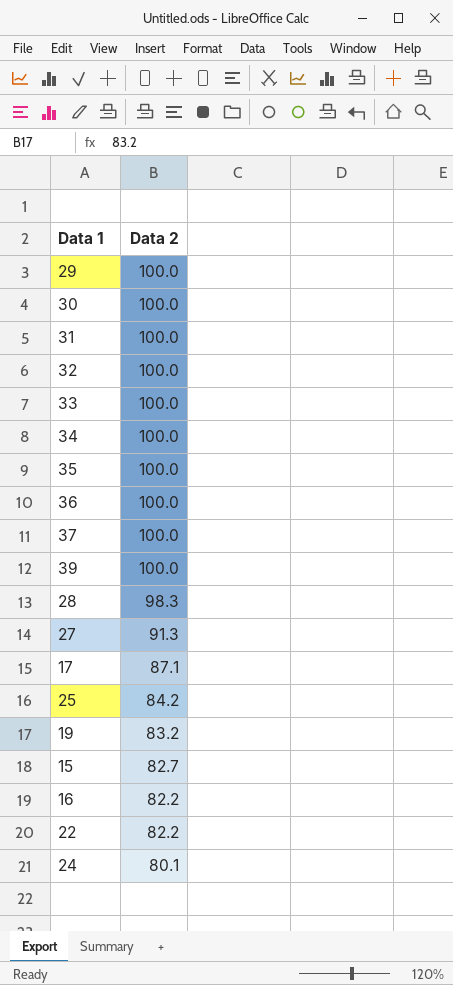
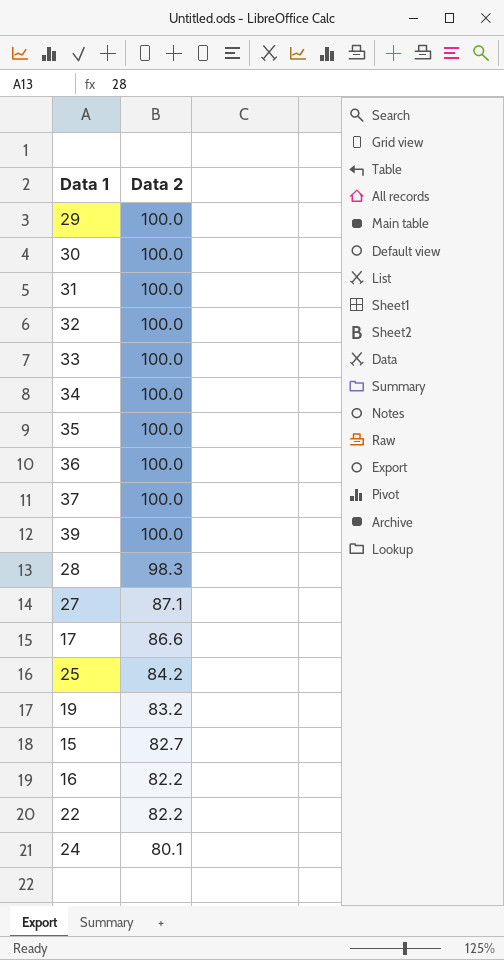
27 | Data 2: 91.3 -> 87.1
17 | Data 2: 87.1 -> 86.6

